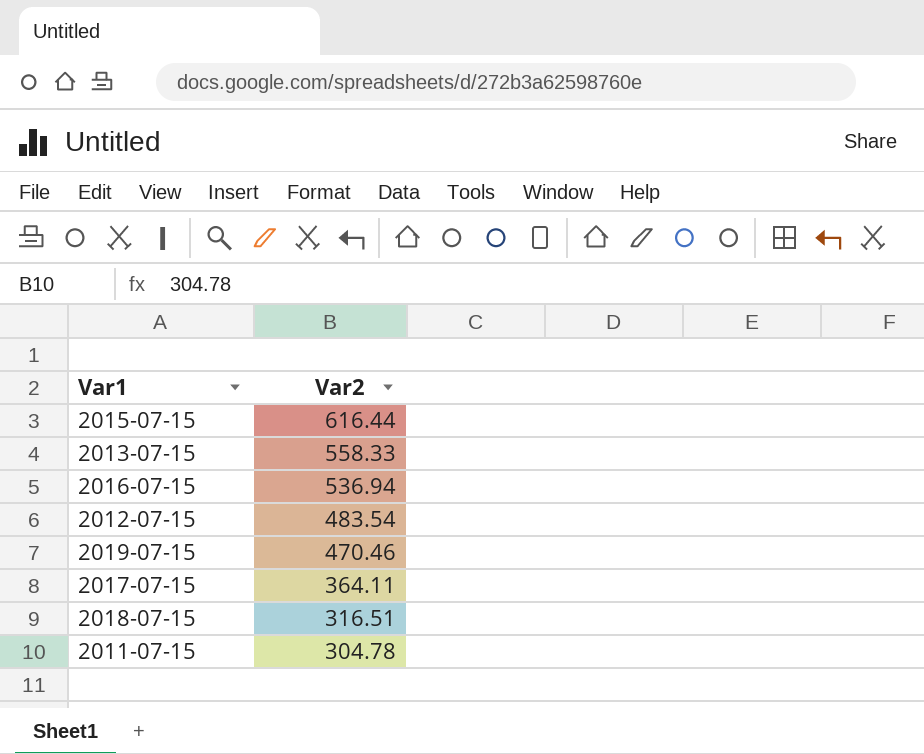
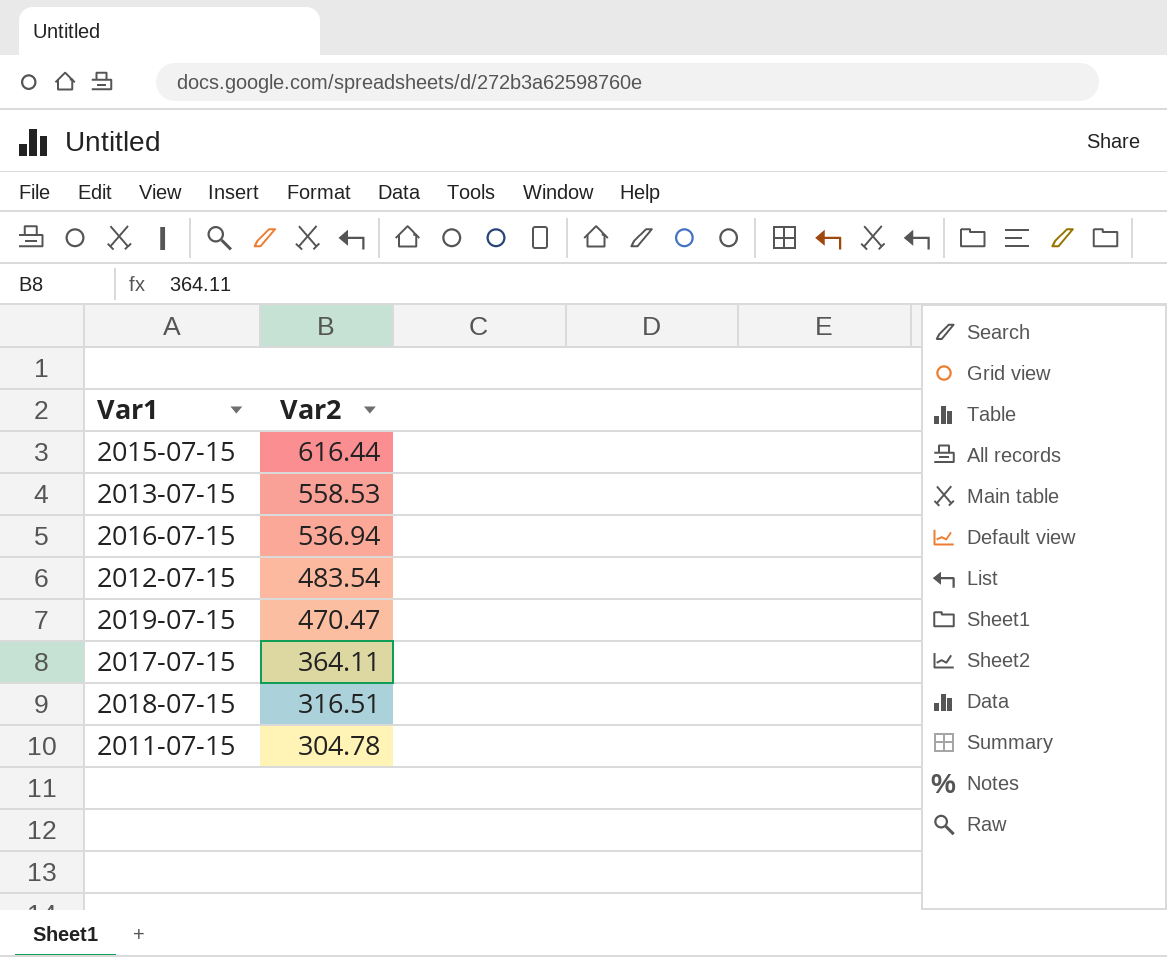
2013-07-15 | Var2: 558.33 -> 558.53
2019-07-15 | Var2: 470.46 -> 470.47

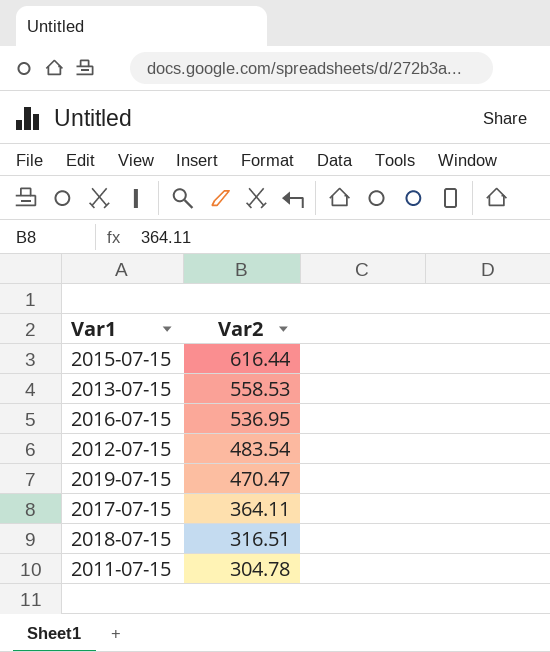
2016-07-15 | Var2: 536.94 -> 536.95

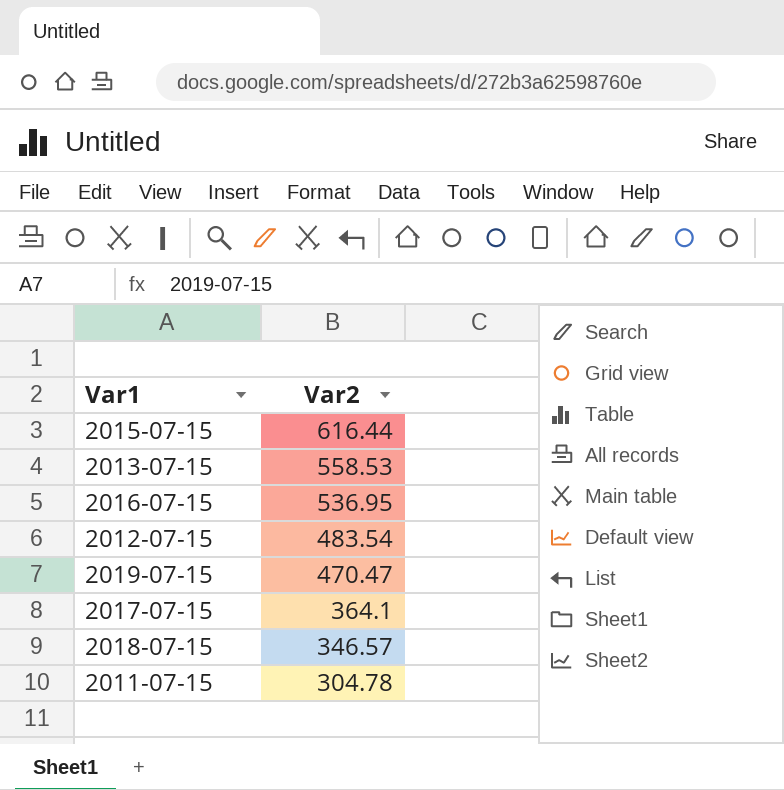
2017-07-15 | Var2: 364.11 -> 364.1
2018-07-15 | Var2: 316.51 -> 346.57

